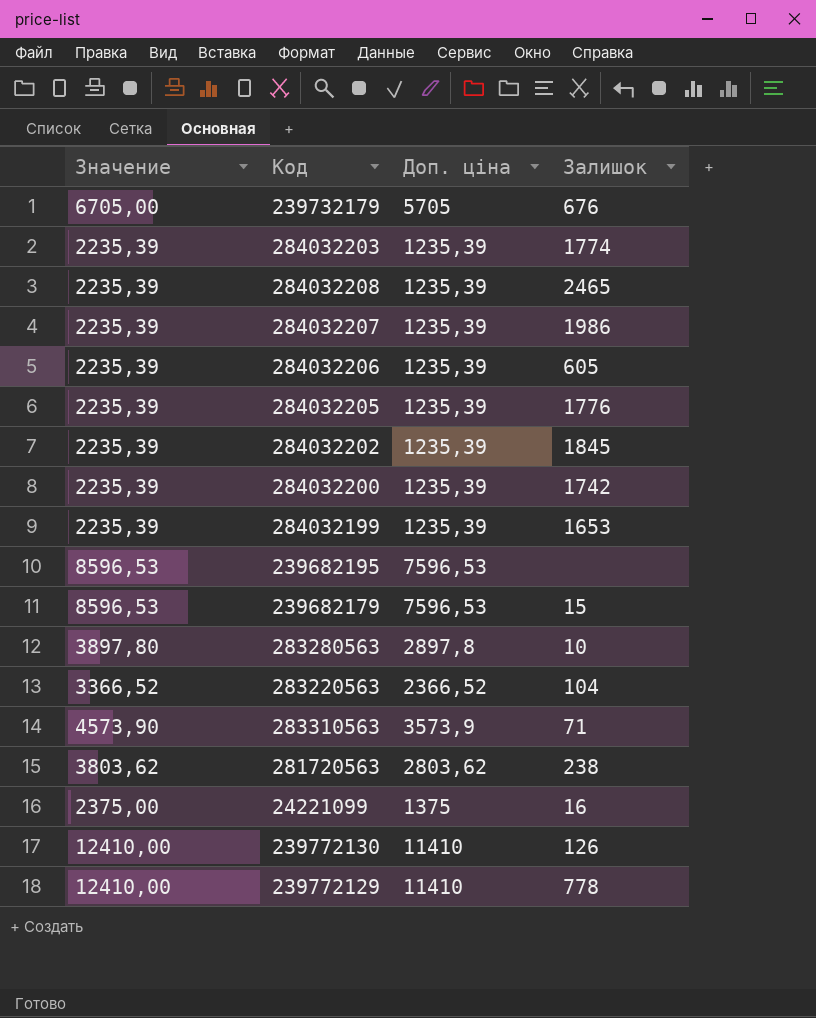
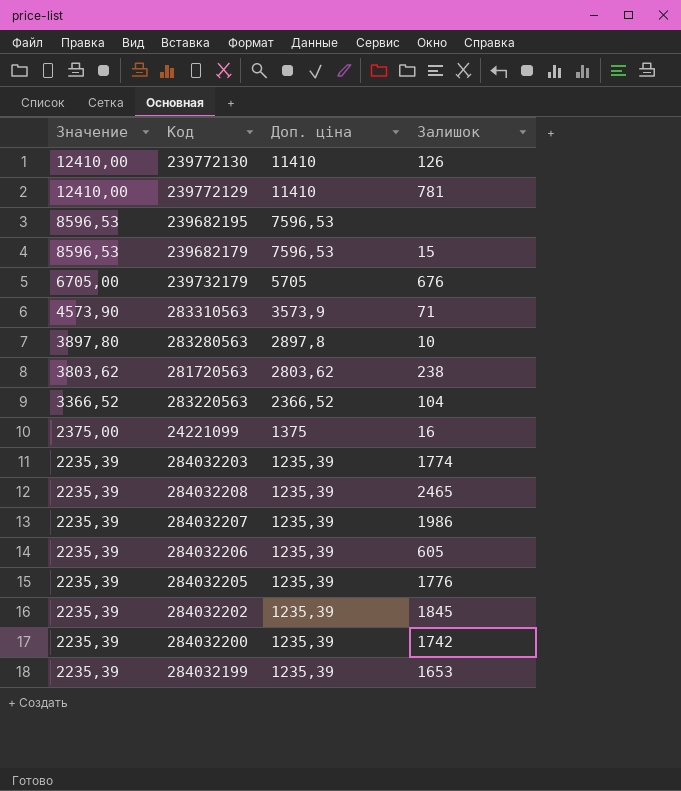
row order: none -> Значение descending
239772129 | Залишок: 778 -> 781

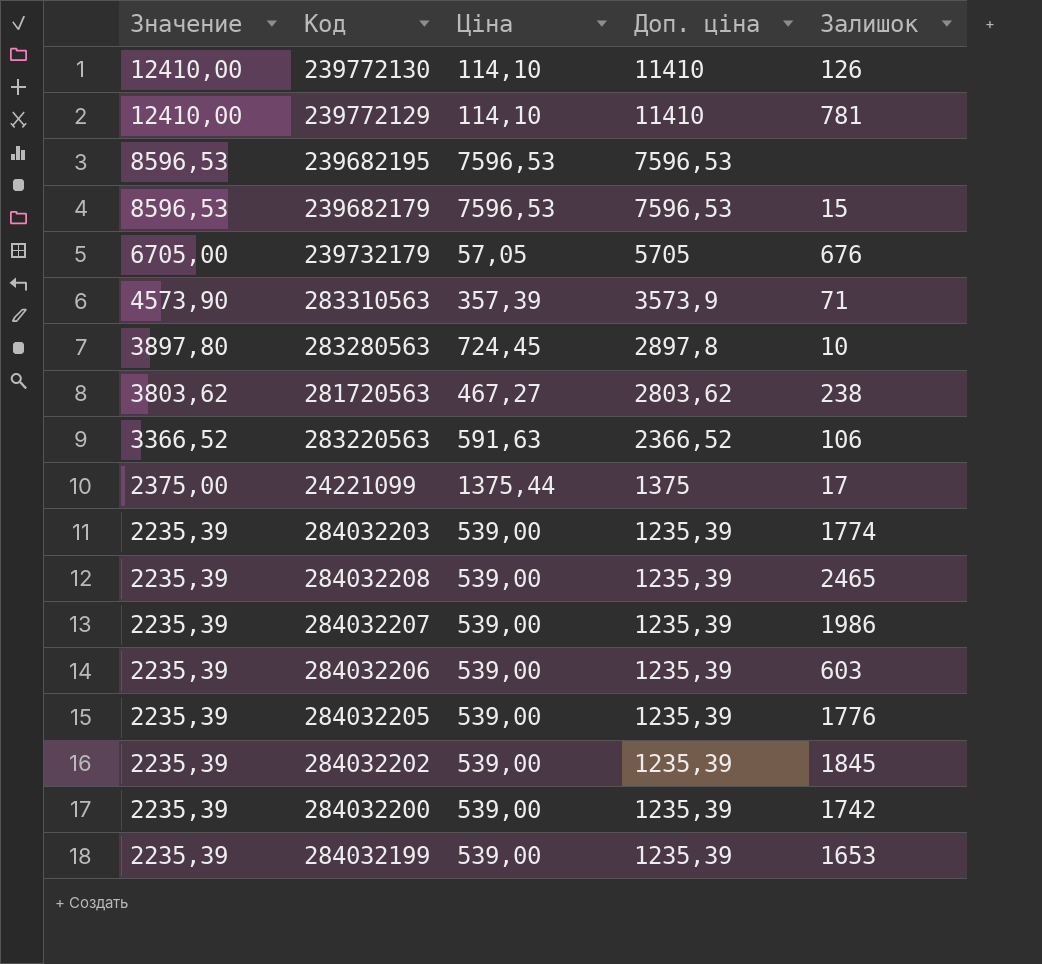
column Ціна | position: none -> 3
283220563 | Залишок: 104 -> 106
24221099 | Залишок: 16 -> 17
284032206 | Залишок: 605 -> 603

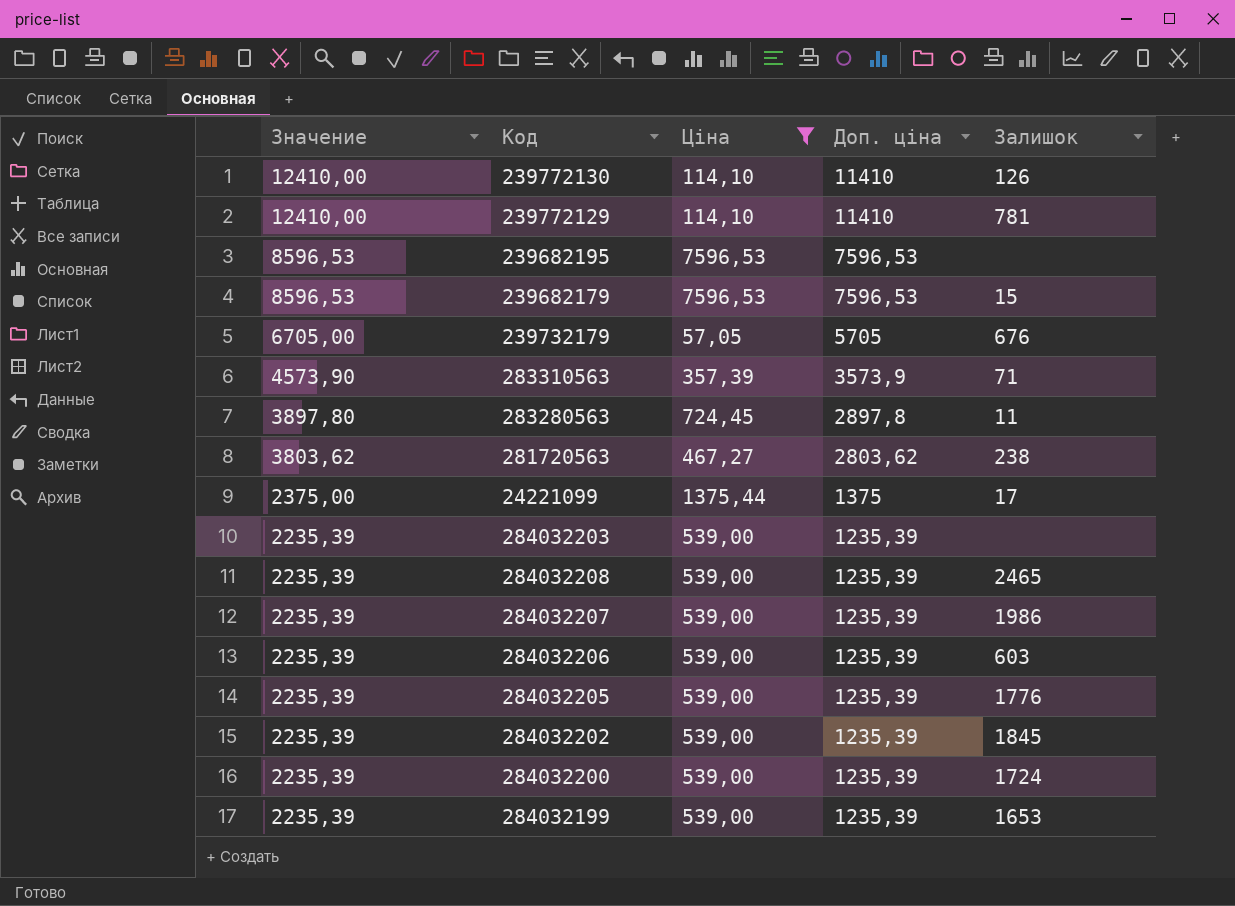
filter: none -> Ціна != 591,63
283280563 | Залишок: 10 -> 11
284032203 | Залишок: 1774 -> none
284032200 | Залишок: 1742 -> 1724

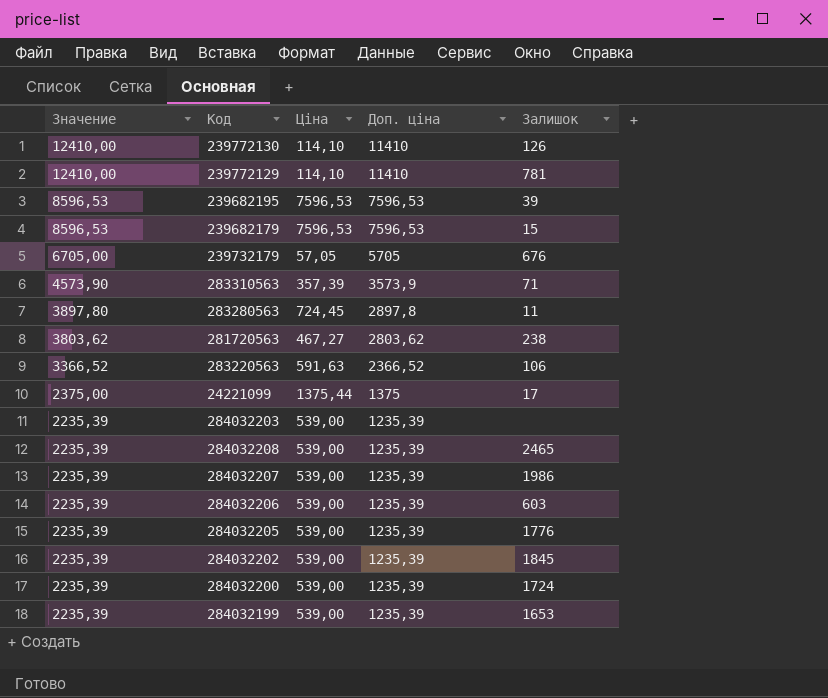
filter: Ціна != 591,63 -> none
239682195 | Залишок: none -> 39

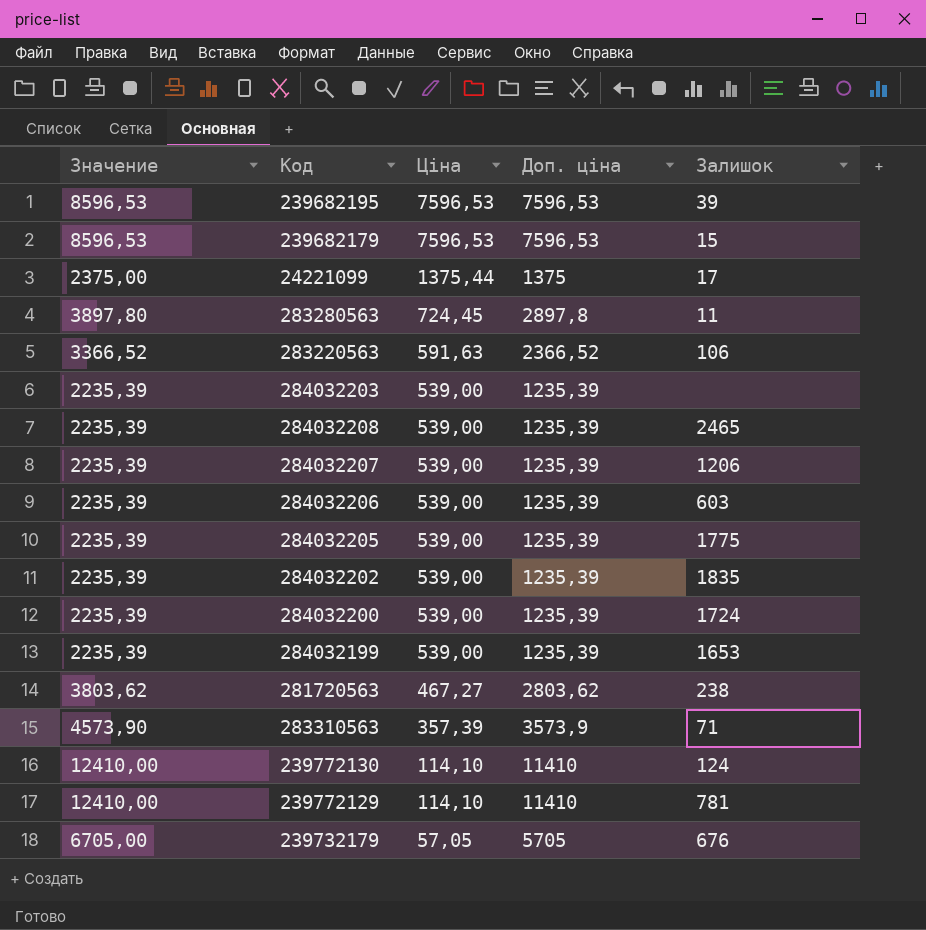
row order: Значение descending -> Ціна descending
284032207 | Залишок: 1986 -> 1206
284032205 | Залишок: 1776 -> 1775
284032202 | Залишок: 1845 -> 1835
239772130 | Залишок: 126 -> 124

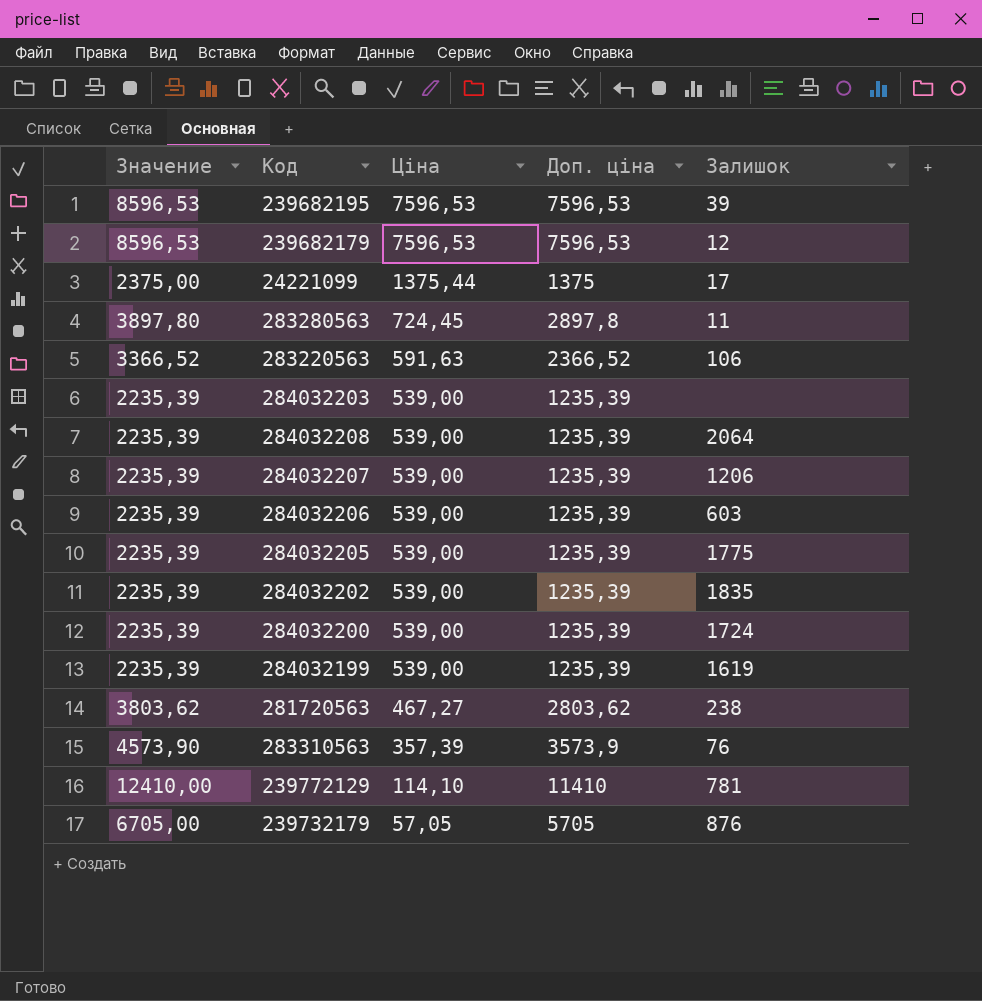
row 239772130: 12410,00 | 114,10 | 11410 | 124 -> none
239682179 | Залишок: 15 -> 12
284032208 | Залишок: 2465 -> 2064
284032199 | Залишок: 1653 -> 1619
283310563 | Залишок: 71 -> 76
239732179 | Залишок: 676 -> 876

